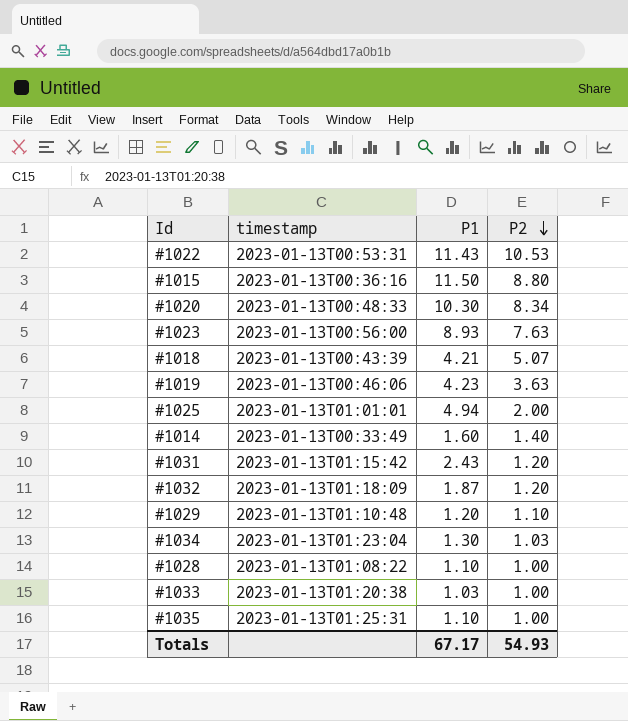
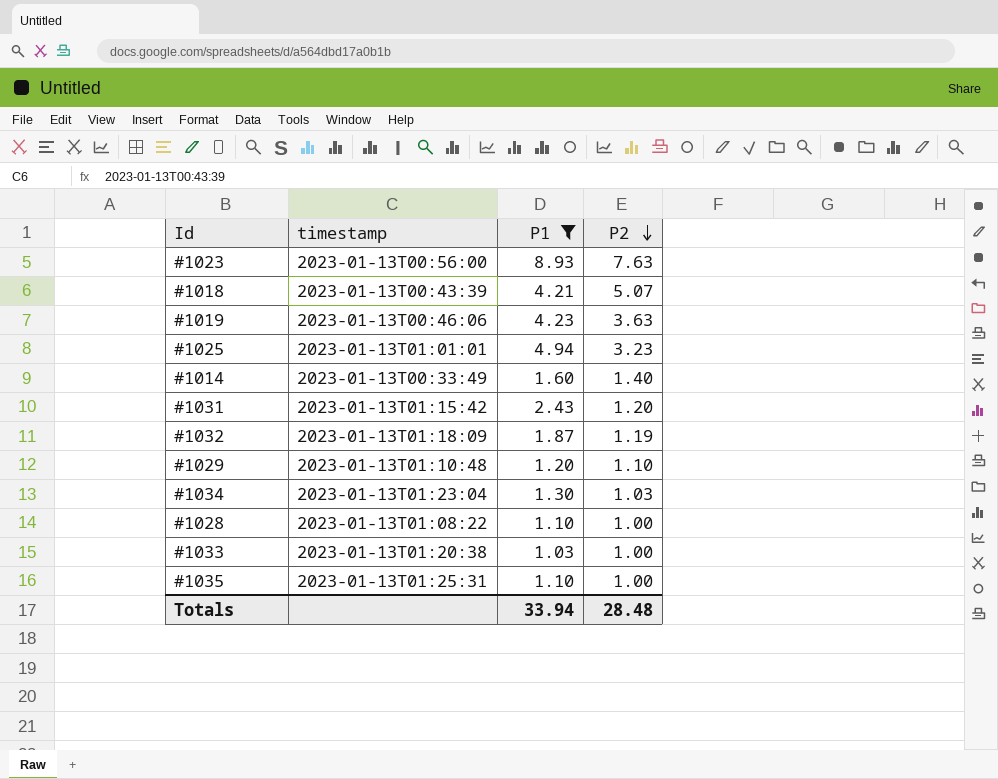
filter: none -> P1 <= 8.93
#1025 | P2: 2.00 -> 3.23
#1032 | P2: 1.20 -> 1.19
Totals | P1: 67.17 -> 33.94
Totals | P2: 54.93 -> 28.48

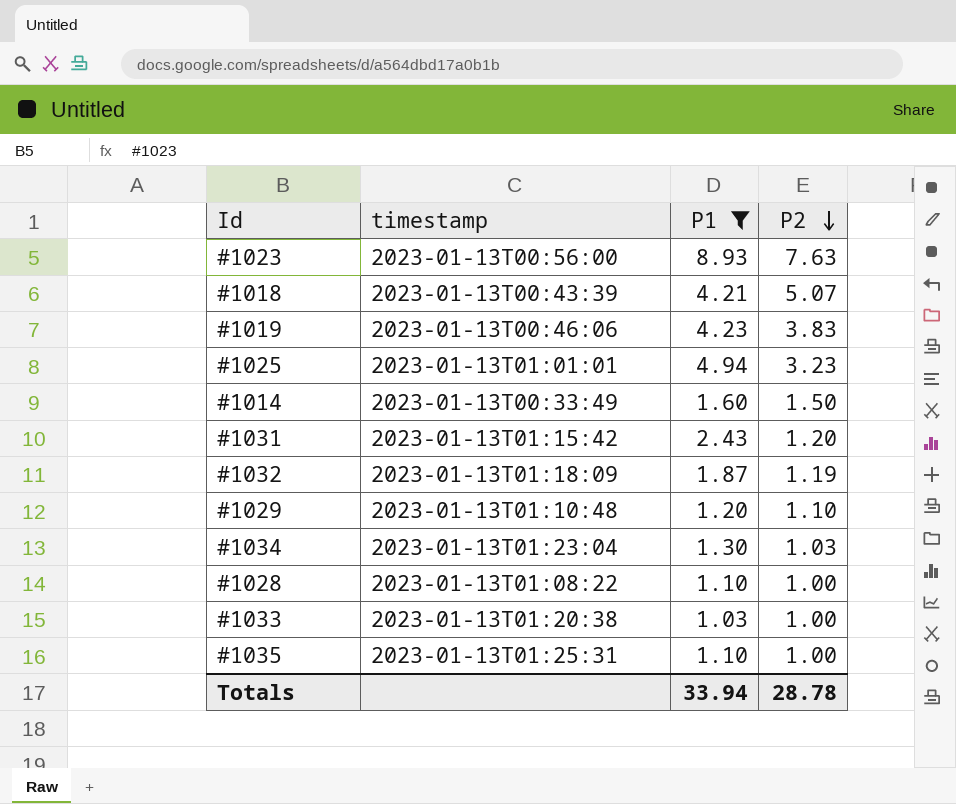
#1019 | P2: 3.63 -> 3.83
#1014 | P2: 1.40 -> 1.50
Totals | P2: 28.48 -> 28.78

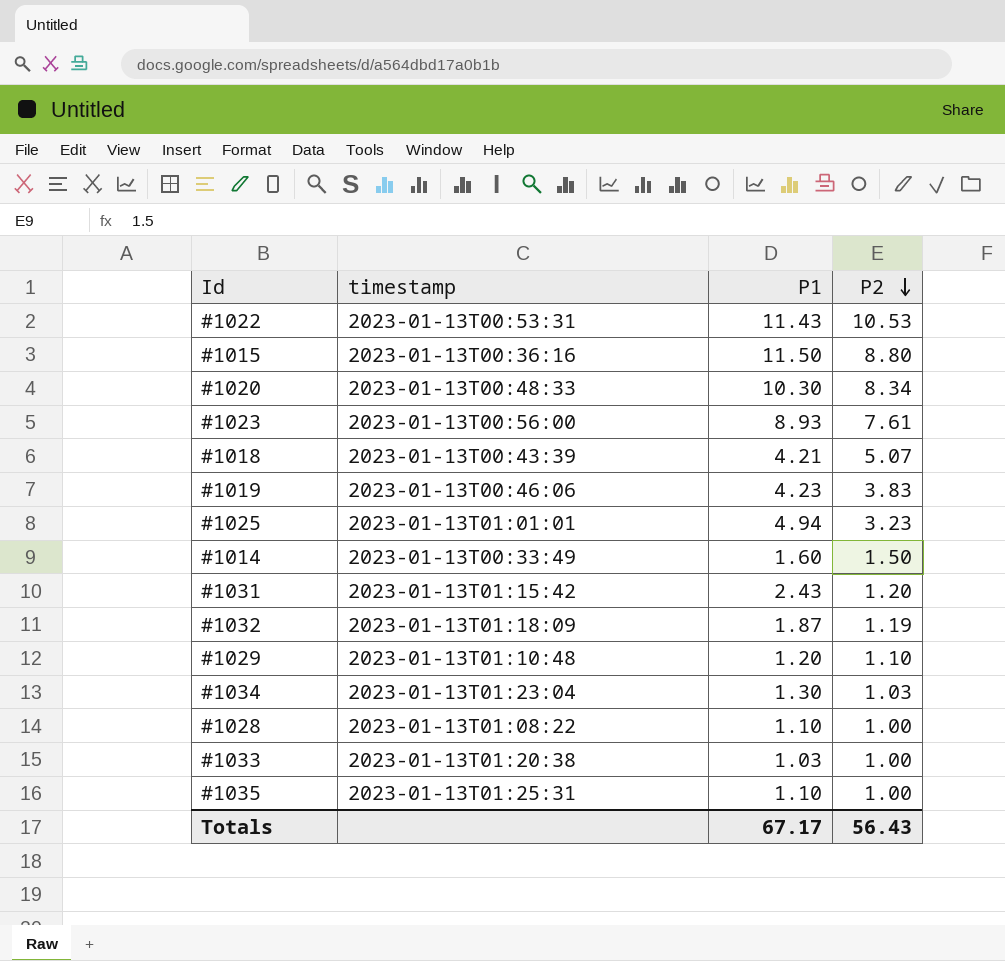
filter: P1 <= 8.93 -> none
#1023 | P2: 7.63 -> 7.61
Totals | P1: 33.94 -> 67.17
Totals | P2: 28.78 -> 56.43

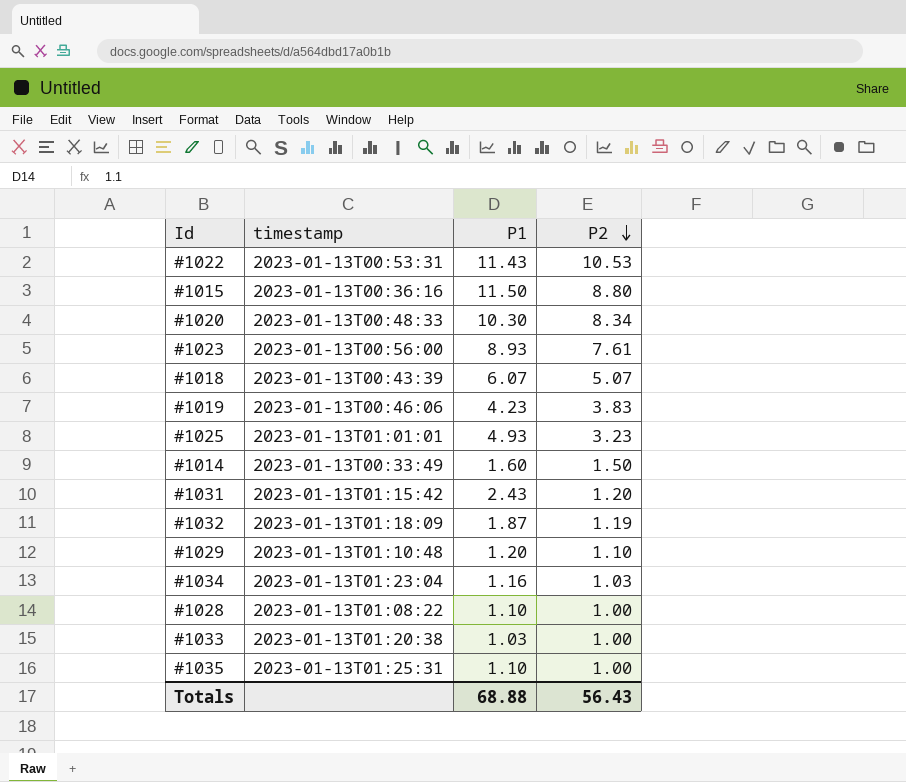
#1018 | P1: 4.21 -> 6.07
#1025 | P1: 4.94 -> 4.93
#1034 | P1: 1.30 -> 1.16
Totals | P1: 67.17 -> 68.88

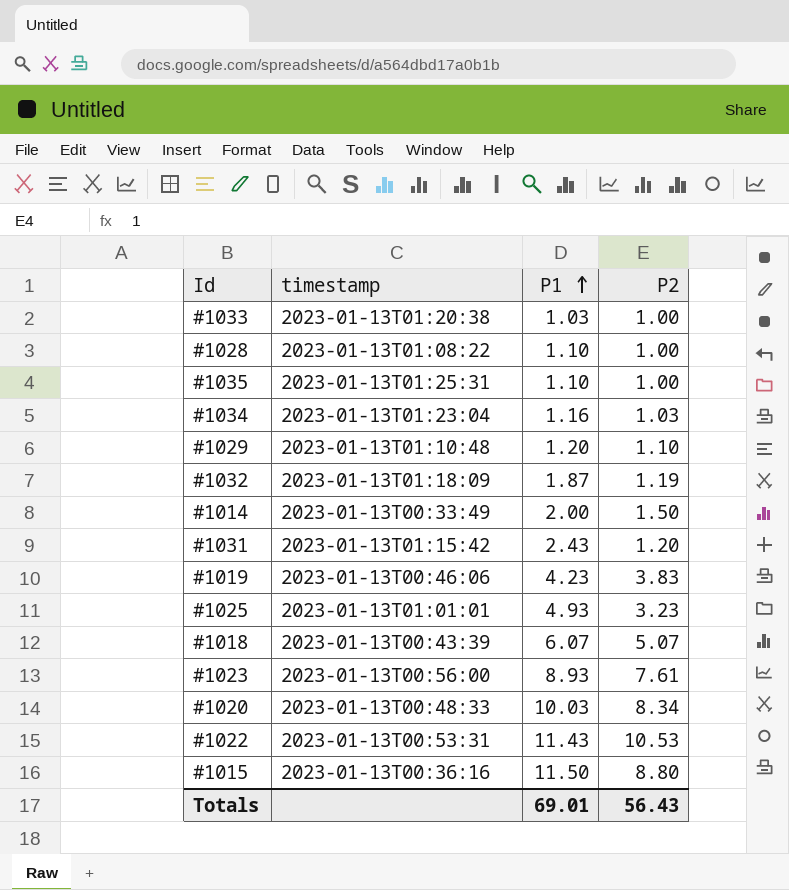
row order: P2 descending -> P1 ascending
#1014 | P1: 1.60 -> 2.00
#1020 | P1: 10.30 -> 10.03
Totals | P1: 68.88 -> 69.01

